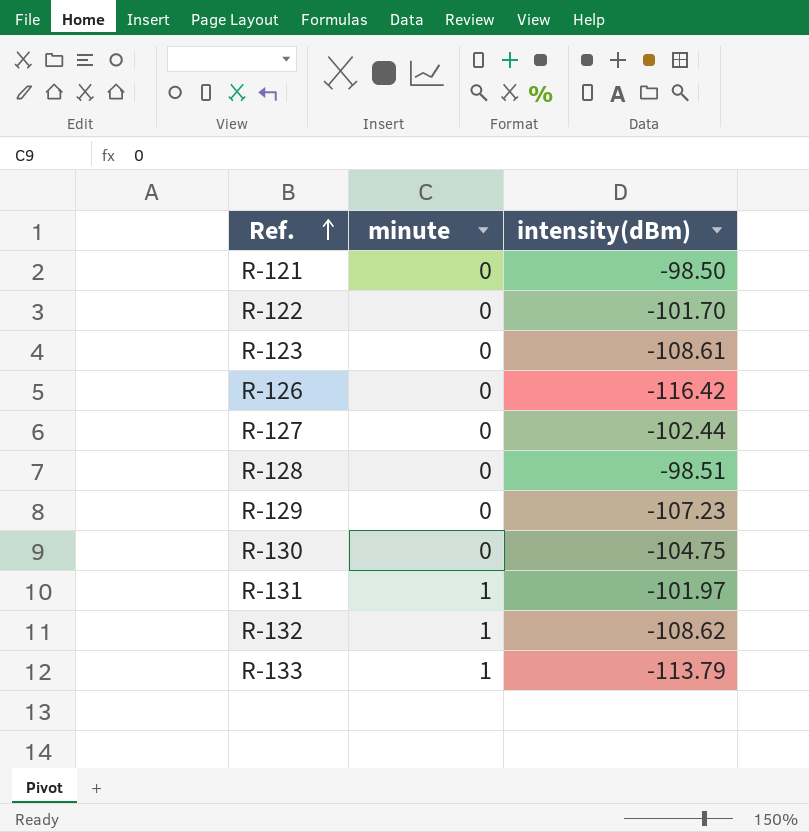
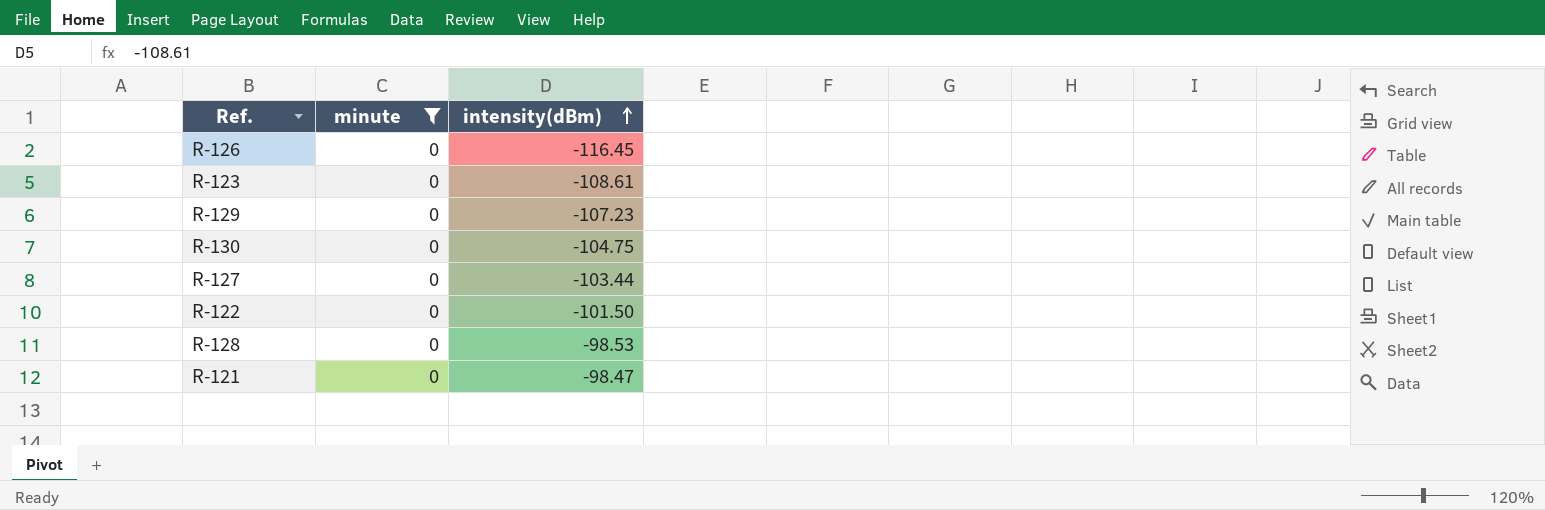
filter: none -> minute = 0
row order: Ref. ascending -> intensity(dBm) ascending
R-126 | intensity(dBm): -116.42 -> -116.45
R-127 | intensity(dBm): -102.44 -> -103.44
R-122 | intensity(dBm): -101.70 -> -101.50
R-128 | intensity(dBm): -98.51 -> -98.53
R-121 | intensity(dBm): -98.50 -> -98.47

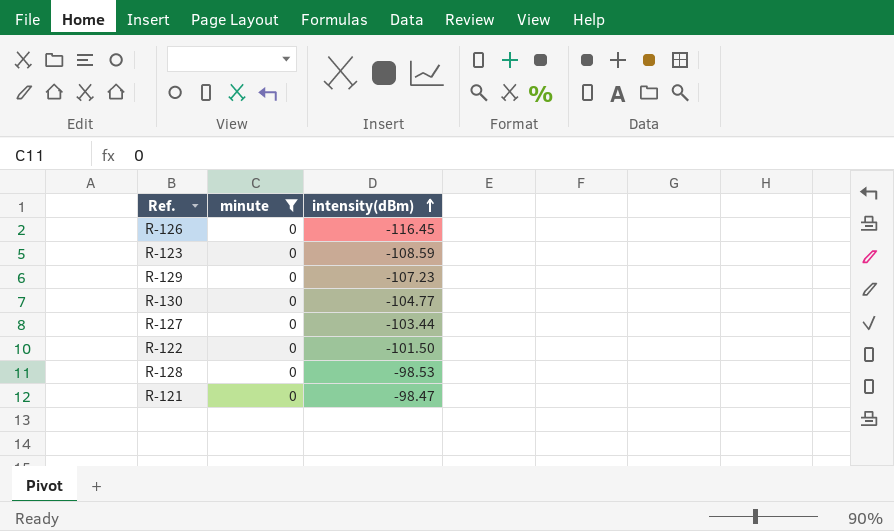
R-123 | intensity(dBm): -108.61 -> -108.59
R-130 | intensity(dBm): -104.75 -> -104.77

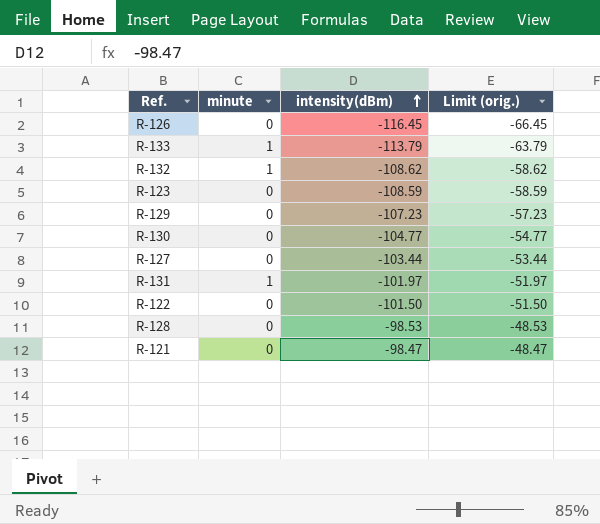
filter: minute = 0 -> none
column Limit (orig.) | formula: none -> [intensity(dBm)] + 50

